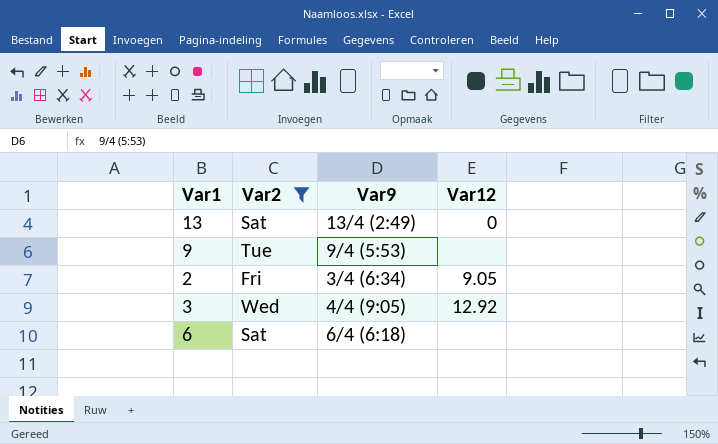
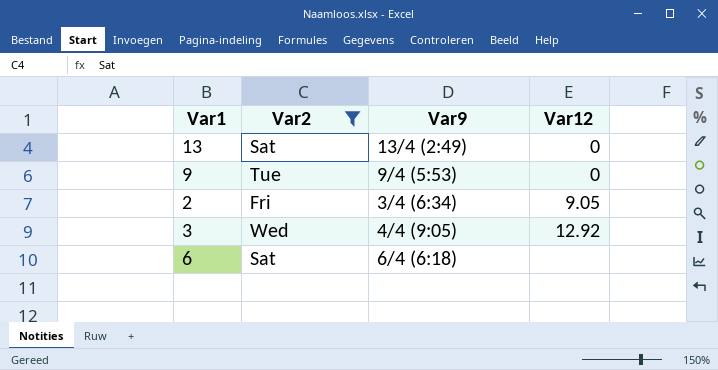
9 | Var12: none -> 0

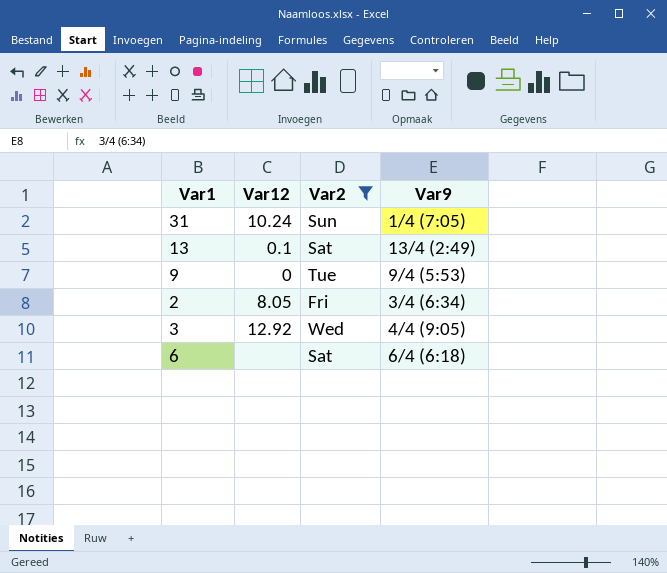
column Var12 | position: 4 -> 2
row 31: none -> 10.24 | Sun | 1/4 (7:05)
13 | Var12: 0 -> 0.1
2 | Var12: 9.05 -> 8.05

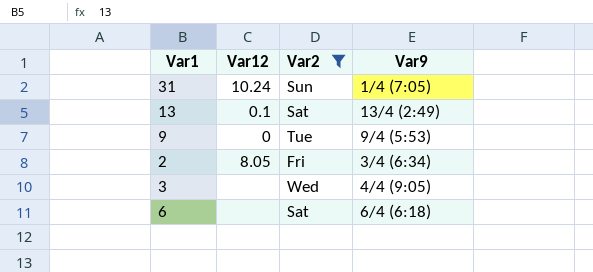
3 | Var12: 12.92 -> none

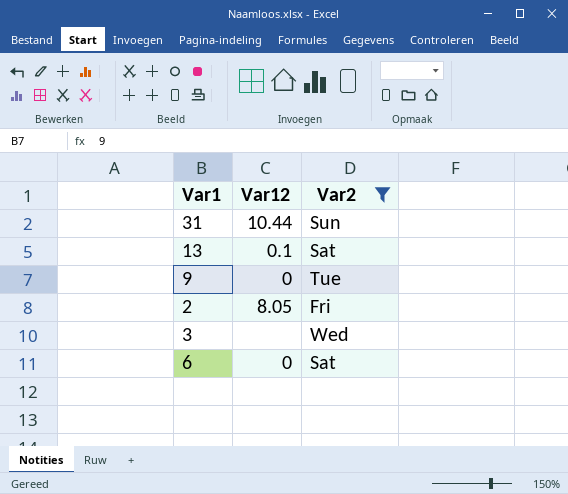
column Var9 | position: 4 -> none
31 | Var12: 10.24 -> 10.44
6 | Var12: none -> 0

